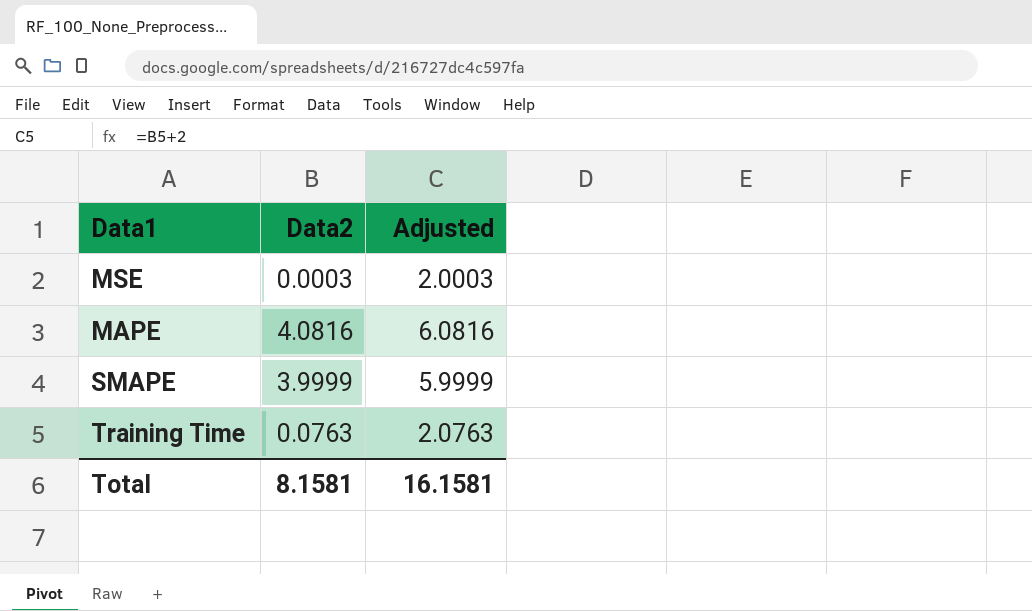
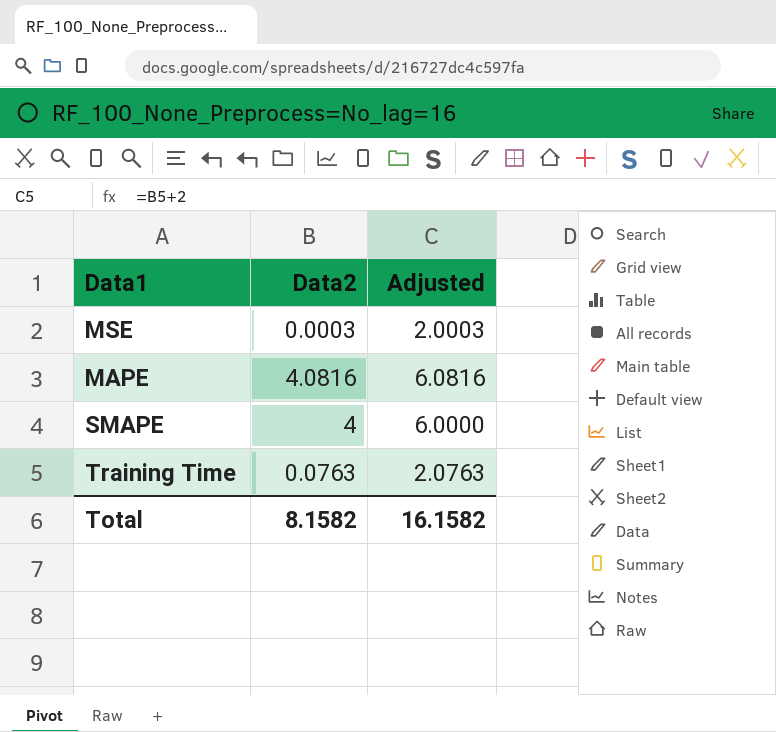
SMAPE | Data2: 3.9999 -> 4
SMAPE | Adjusted: 5.9999 -> 6.0000
Total | Data2: 8.1581 -> 8.1582
Total | Adjusted: 16.1581 -> 16.1582

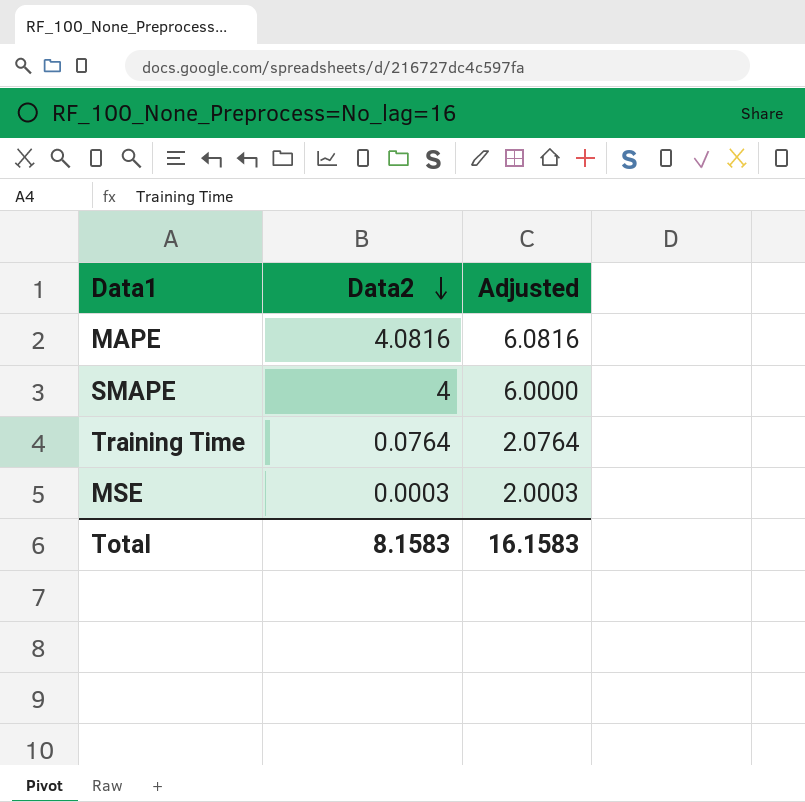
row order: none -> Data2 descending
Training Time | Data2: 0.0763 -> 0.0764
Training Time | Adjusted: 2.0763 -> 2.0764
Total | Data2: 8.1582 -> 8.1583
Total | Adjusted: 16.1582 -> 16.1583

